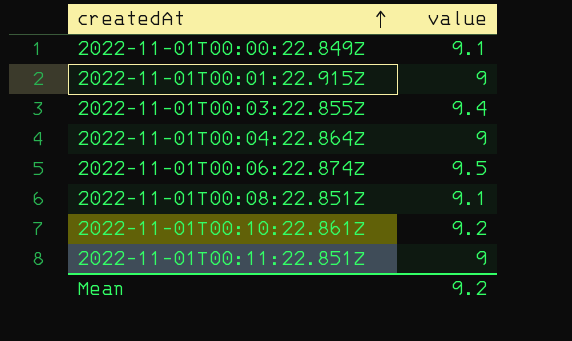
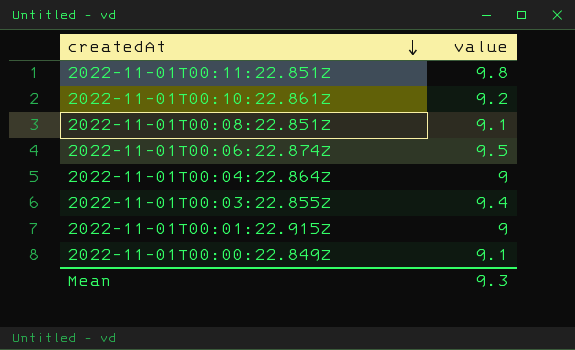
row order: createdAt ascending -> createdAt descending
2022-11-01T00:11:22.851Z | value: 9 -> 9.8
Mean | value: 9.2 -> 9.3

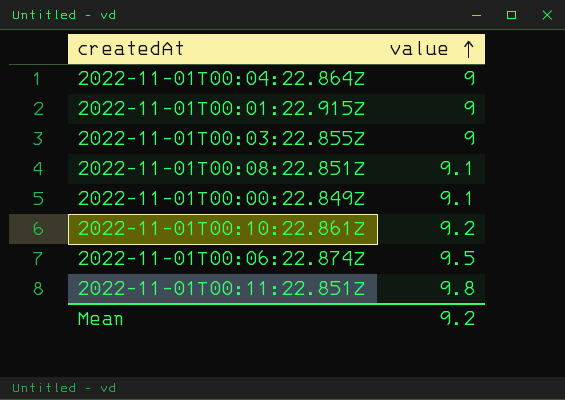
row order: createdAt descending -> value ascending
2022-11-01T00:03:22.855Z | value: 9.4 -> 9
Mean | value: 9.3 -> 9.2

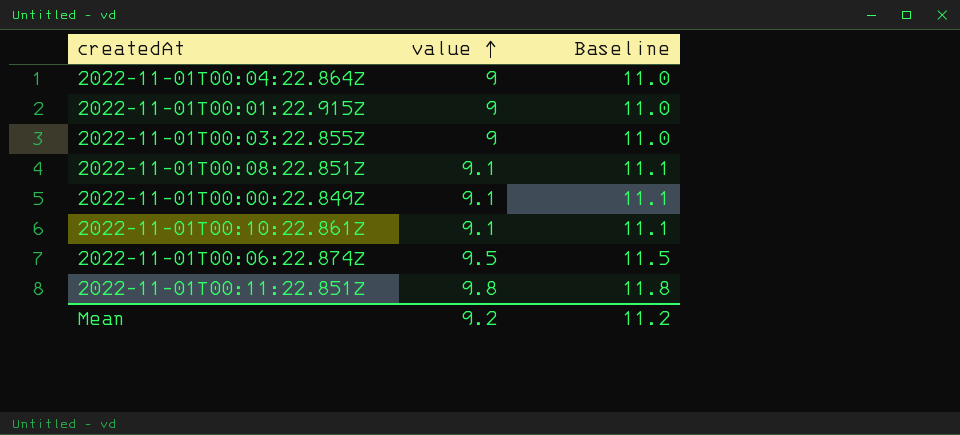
column Baseline | formula: none -> [value] + 2
2022-11-01T00:10:22.861Z | value: 9.2 -> 9.1

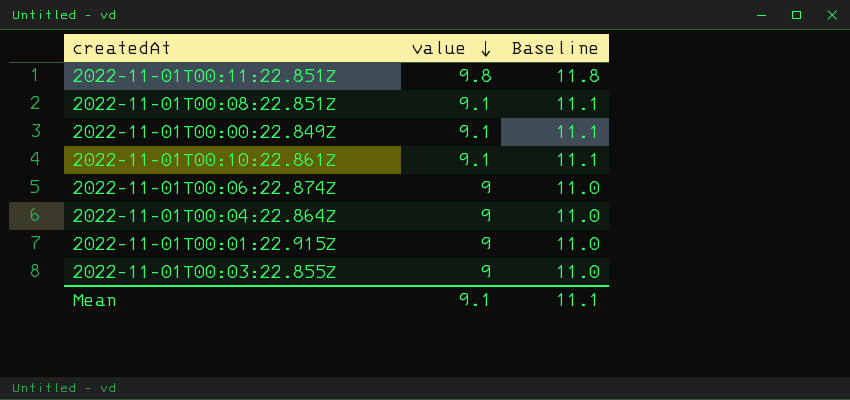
row order: value ascending -> value descending
2022-11-01T00:06:22.874Z | value: 9.5 -> 9
2022-11-01T00:06:22.874Z | Baseline: 11.5 -> 11.0
Mean | value: 9.2 -> 9.1
Mean | Baseline: 11.2 -> 11.1

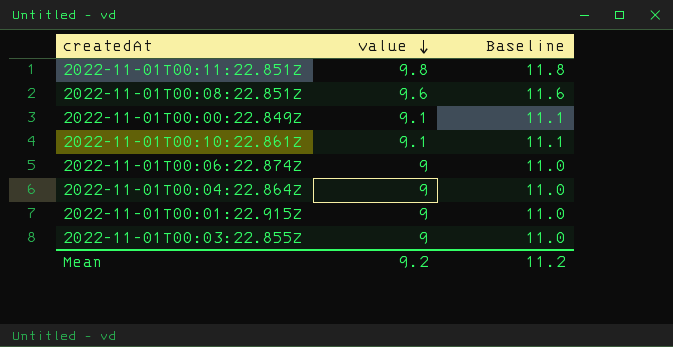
2022-11-01T00:08:22.851Z | value: 9.1 -> 9.6
2022-11-01T00:08:22.851Z | Baseline: 11.1 -> 11.6
Mean | value: 9.1 -> 9.2
Mean | Baseline: 11.1 -> 11.2

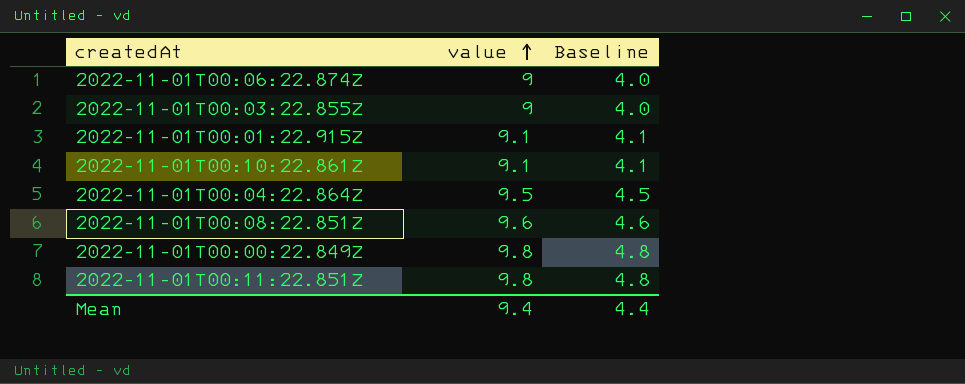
row order: value descending -> value ascending
column Baseline | formula: [value] + 2 -> [value] - 5
2022-11-01T00:01:22.915Z | value: 9 -> 9.1
2022-11-01T00:04:22.864Z | value: 9 -> 9.5
2022-11-01T00:00:22.849Z | value: 9.1 -> 9.8
Mean | value: 9.2 -> 9.4
Mean | Baseline: 11.2 -> 4.4

